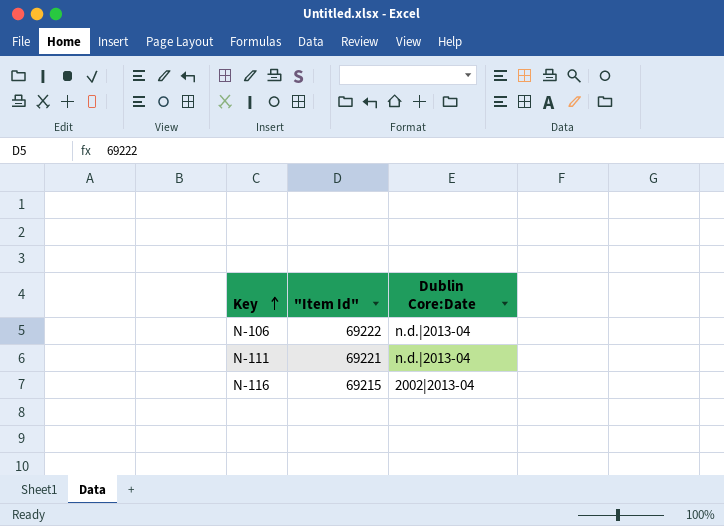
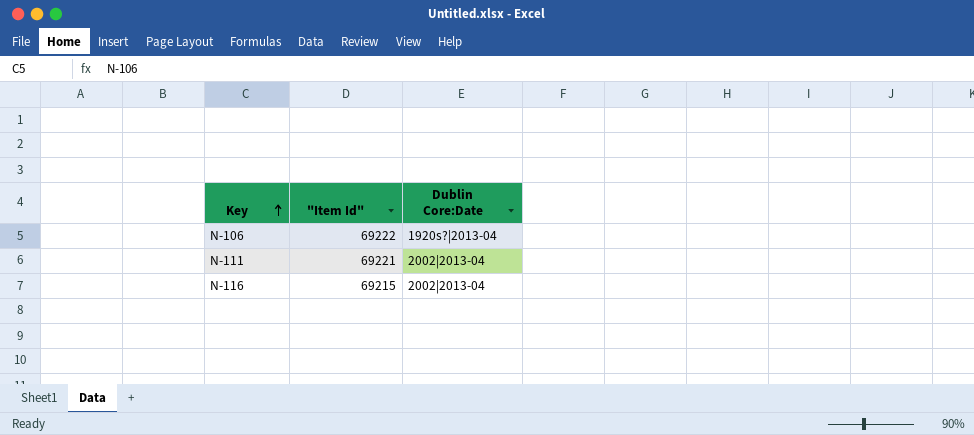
N-106 | Dublin Core:Date: n.d.|2013-04 -> 1920s?|2013-04
N-111 | Dublin Core:Date: n.d.|2013-04 -> 2002|2013-04

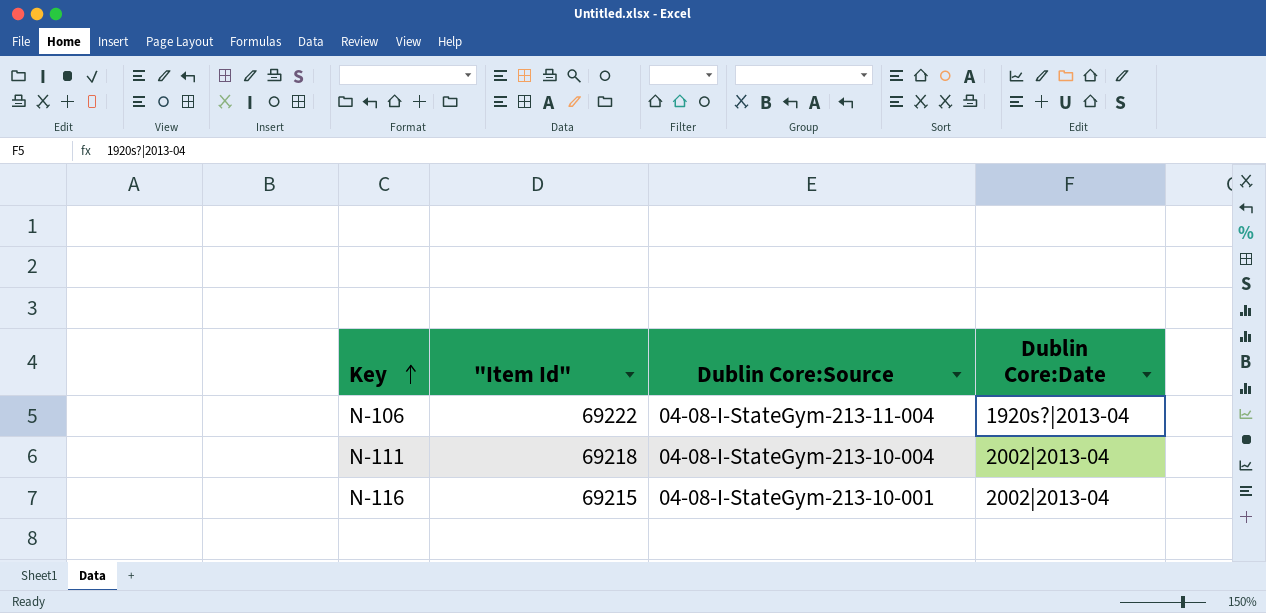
column Dublin Core:Source | position: none -> 3
N-111 | "Item Id": 69221 -> 69218

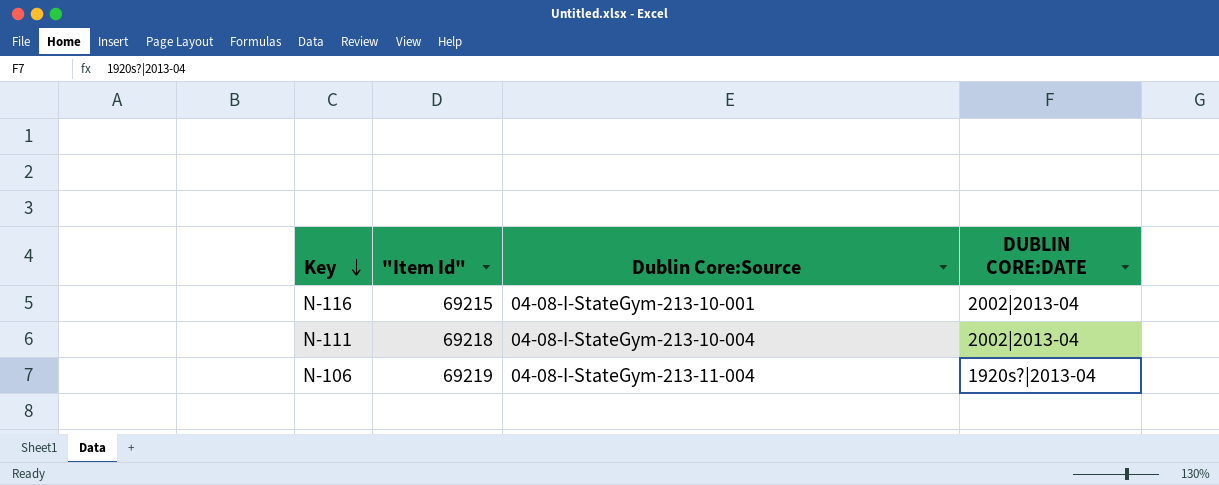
row order: Key ascending -> Key descending
column name: Dublin Core:Date -> DUBLIN CORE:DATE
N-106 | "Item Id": 69222 -> 69219

